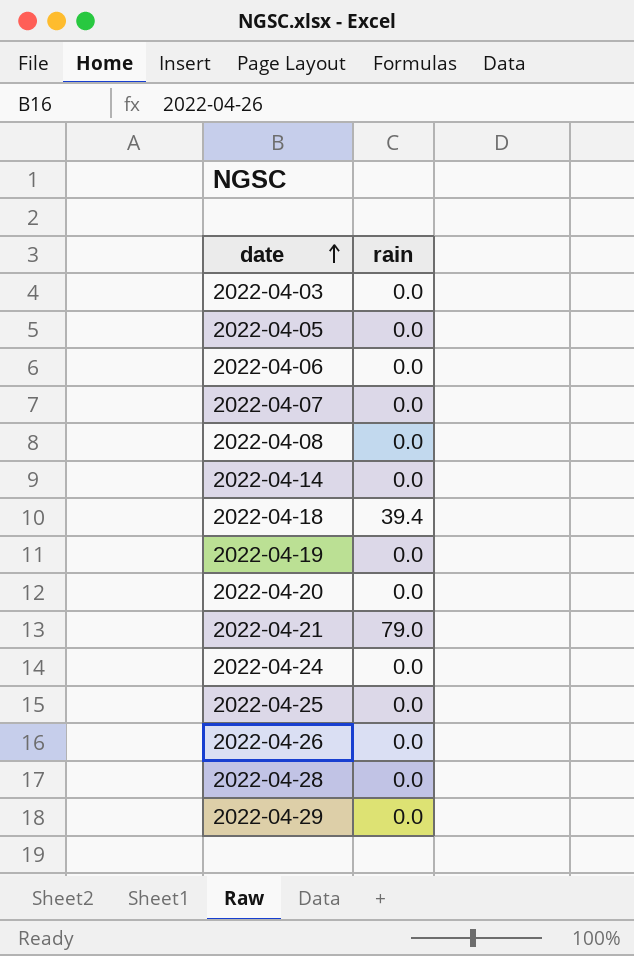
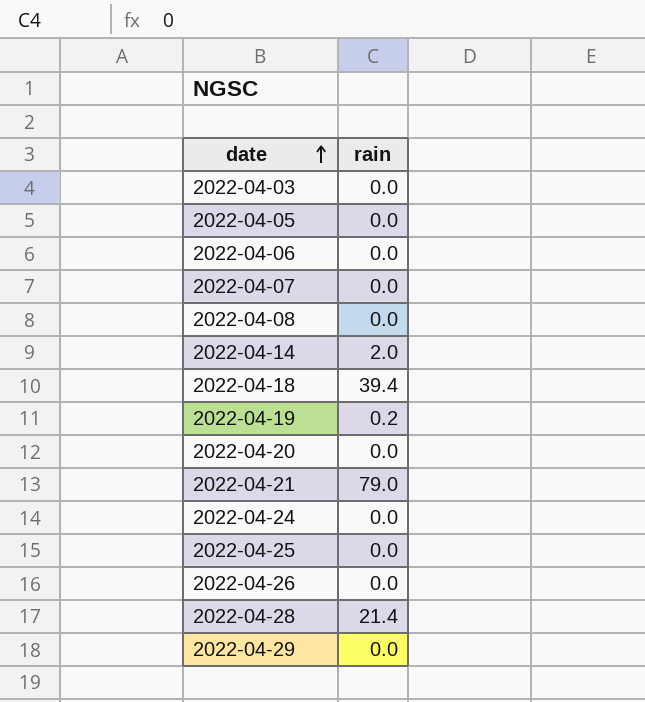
2022-04-14 | rain: 0.0 -> 2.0
2022-04-19 | rain: 0.0 -> 0.2
2022-04-28 | rain: 0.0 -> 21.4

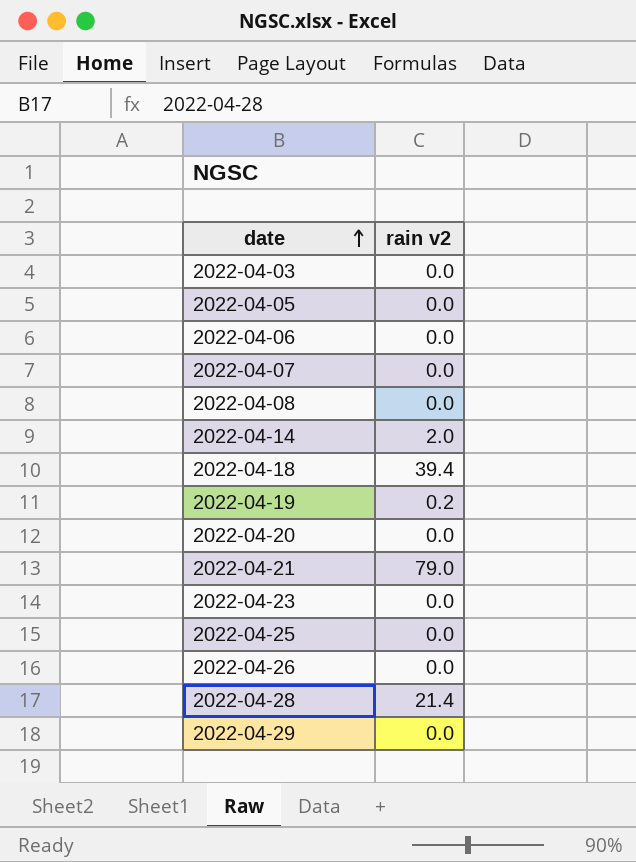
column name: rain -> rain v2
row 2022-04-24: 0.0 -> none
row 2022-04-23: none -> 0.0

